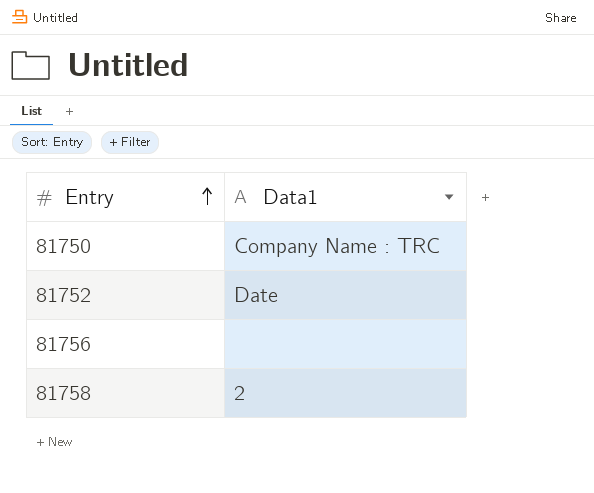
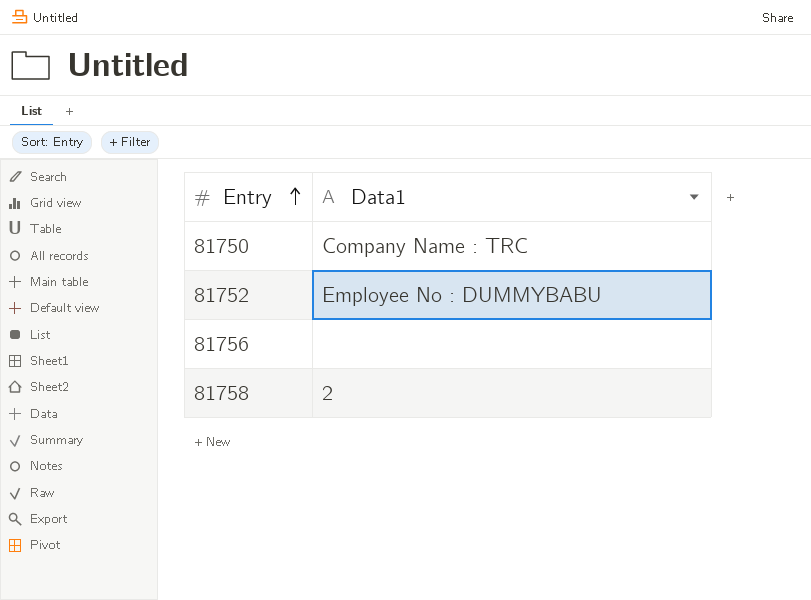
81752 | Data1: Date -> Employee No : DUMMYBABU

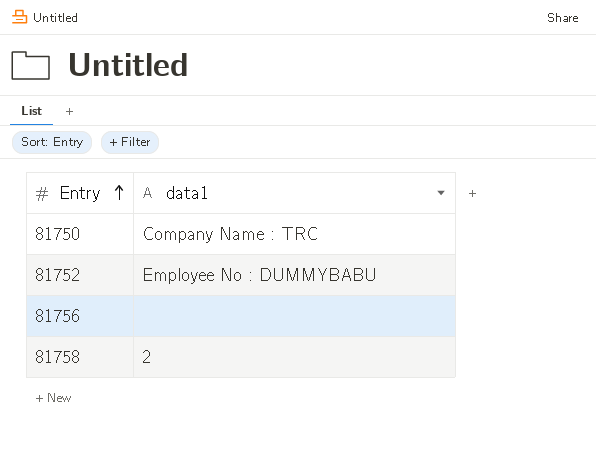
column name: Data1 -> data1

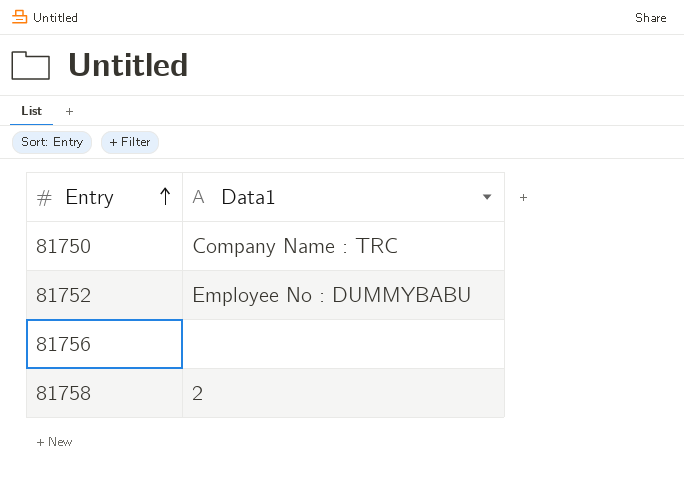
column name: data1 -> Data1

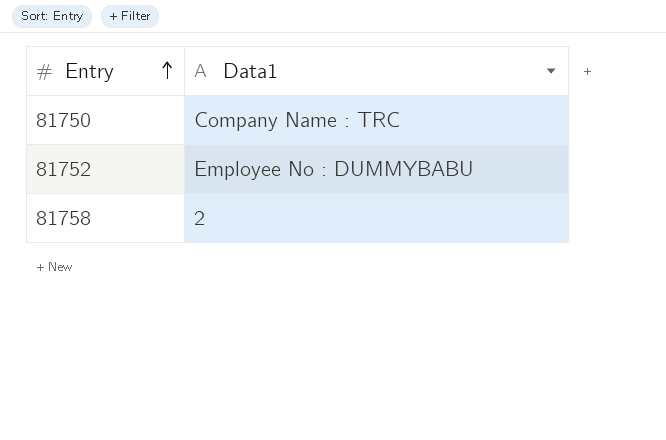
row 81756: none -> none

